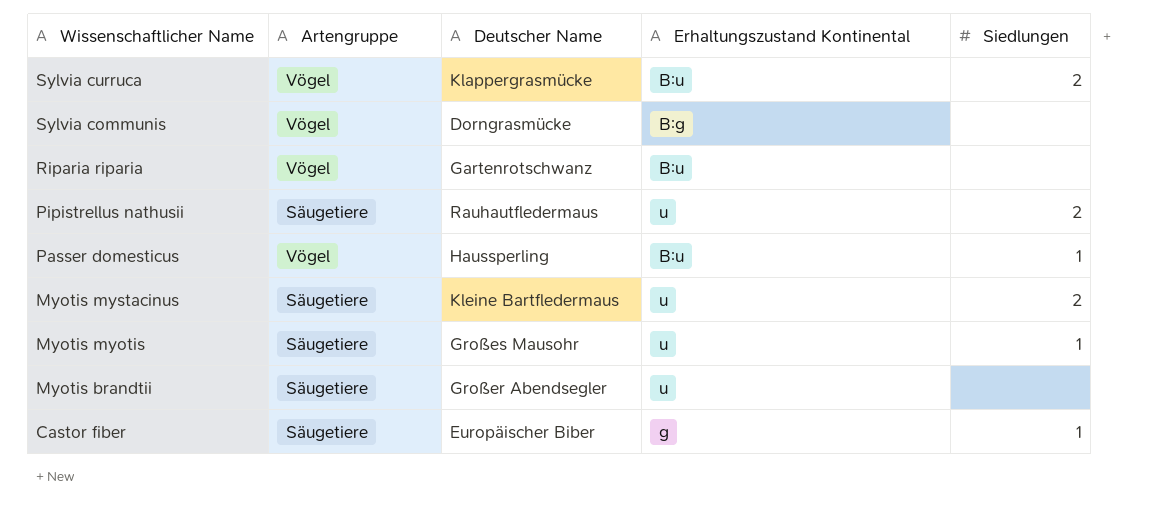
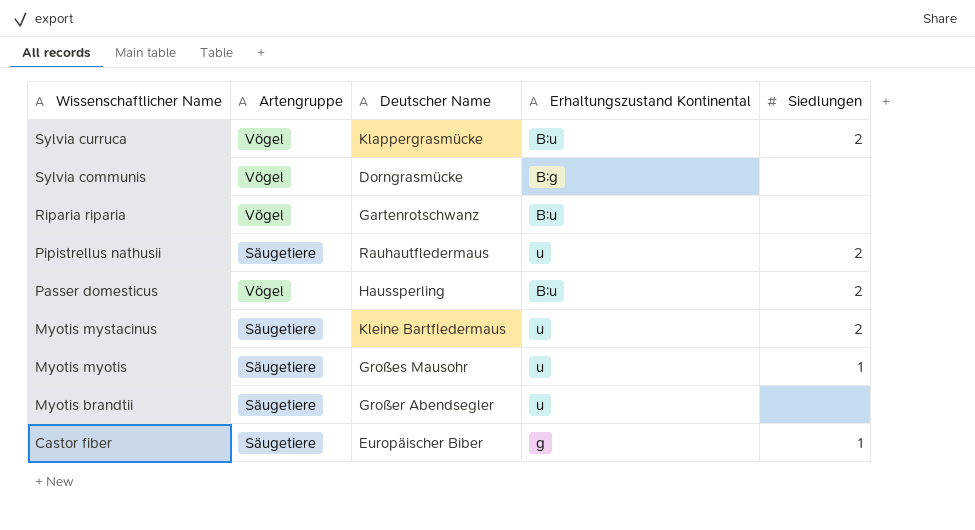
Passer domesticus | Siedlungen: 1 -> 2

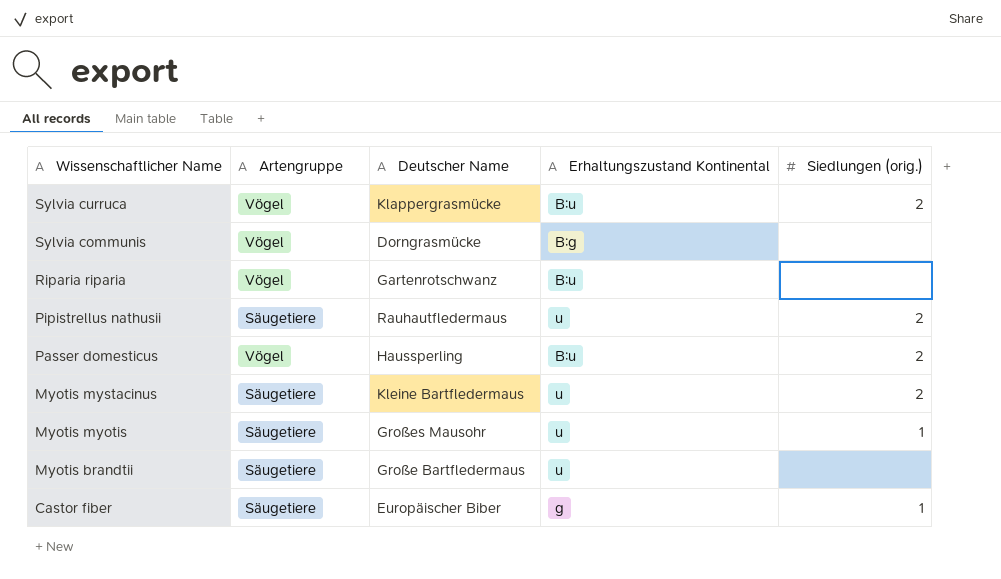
column name: Siedlungen -> Siedlungen (orig.)
Myotis brandtii | Deutscher Name: Großer Abendsegler -> Große Bartfledermaus

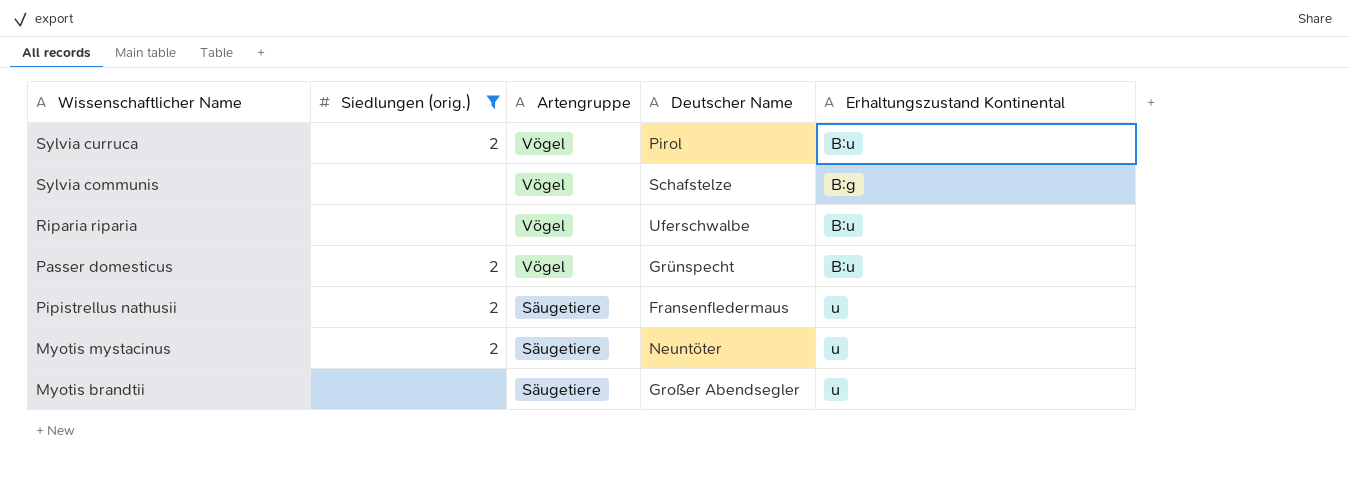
filter: none -> Siedlungen (orig.) != 1
row order: Wissenschaftlicher Name descending -> Artengruppe descending
column Siedlungen (orig.) | position: 5 -> 2
Sylvia curruca | Deutscher Name: Klappergrasmücke -> Pirol
Sylvia communis | Deutscher Name: Dorngrasmücke -> Schafstelze
Riparia riparia | Deutscher Name: Gartenrotschwanz -> Uferschwalbe
Passer domesticus | Deutscher Name: Haussperling -> Grünspecht
Pipistrellus nathusii | Deutscher Name: Rauhautfledermaus -> Fransenfledermaus
Myotis mystacinus | Deutscher Name: Kleine Bartfledermaus -> Neuntöter
Myotis brandtii | Deutscher Name: Große Bartfledermaus -> Großer Abendsegler

